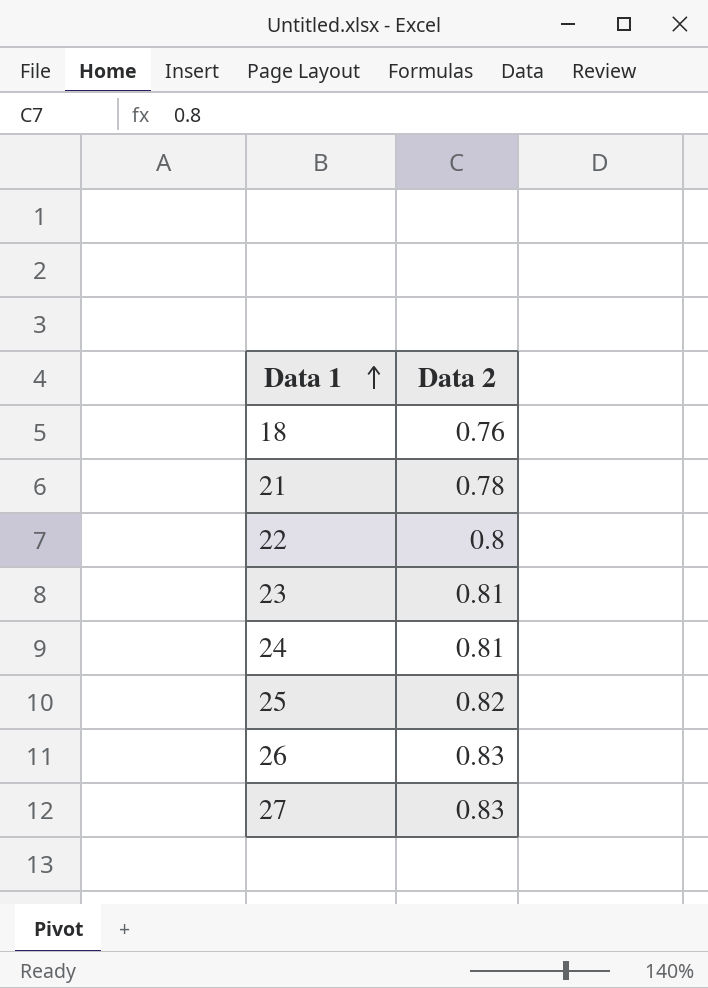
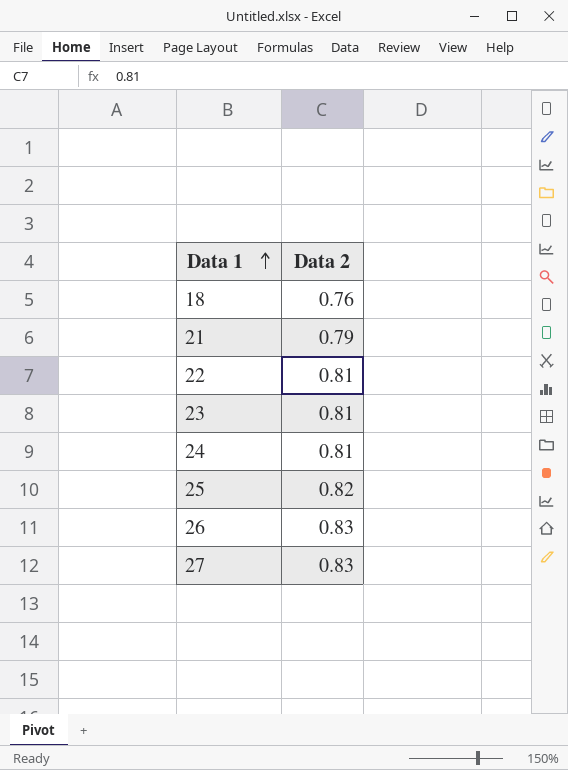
21 | Data 2: 0.78 -> 0.79
22 | Data 2: 0.8 -> 0.81

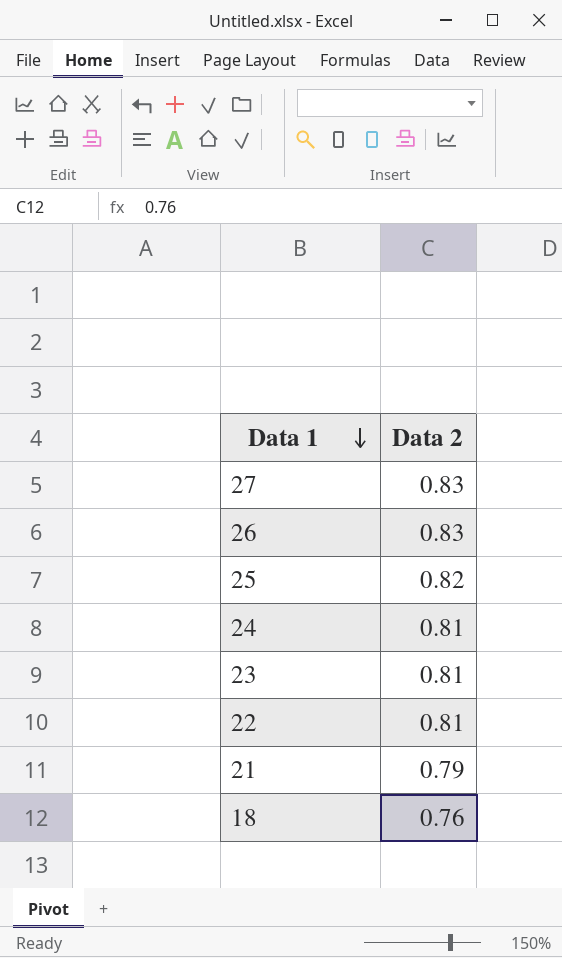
row order: Data 1 ascending -> Data 1 descending

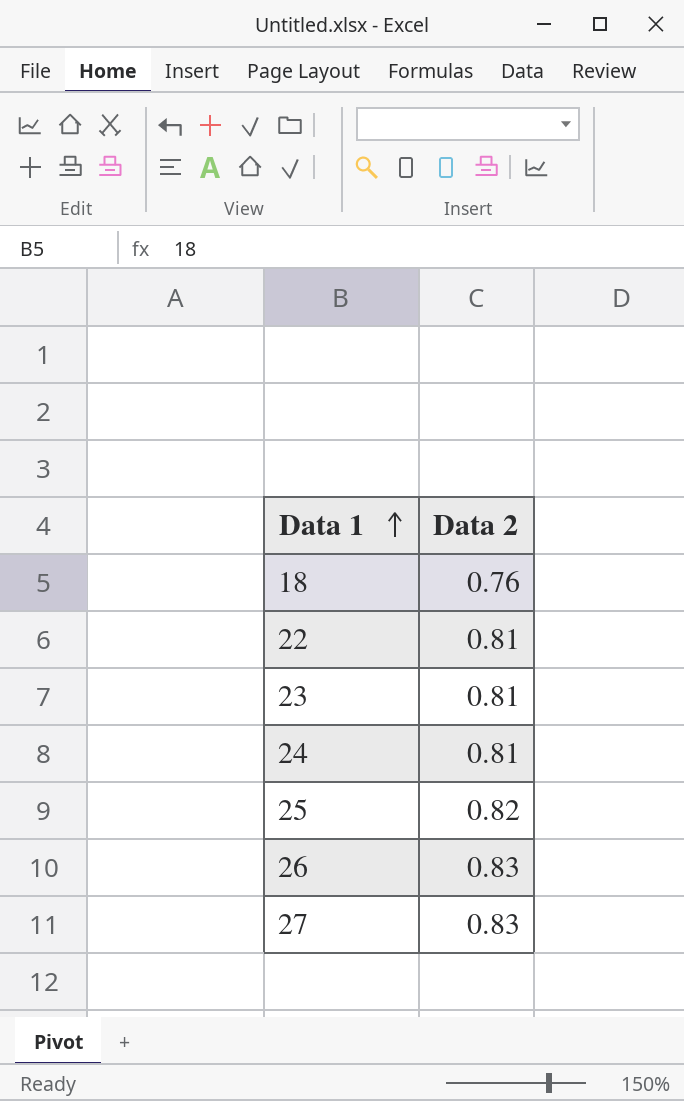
row order: Data 1 descending -> Data 1 ascending
row 21: 0.79 -> none

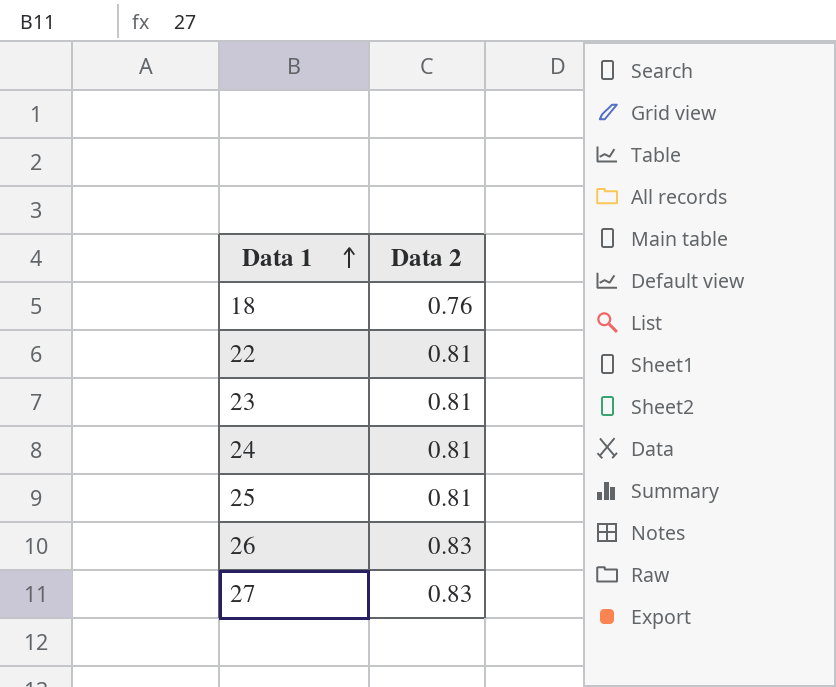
25 | Data 2: 0.82 -> 0.81

